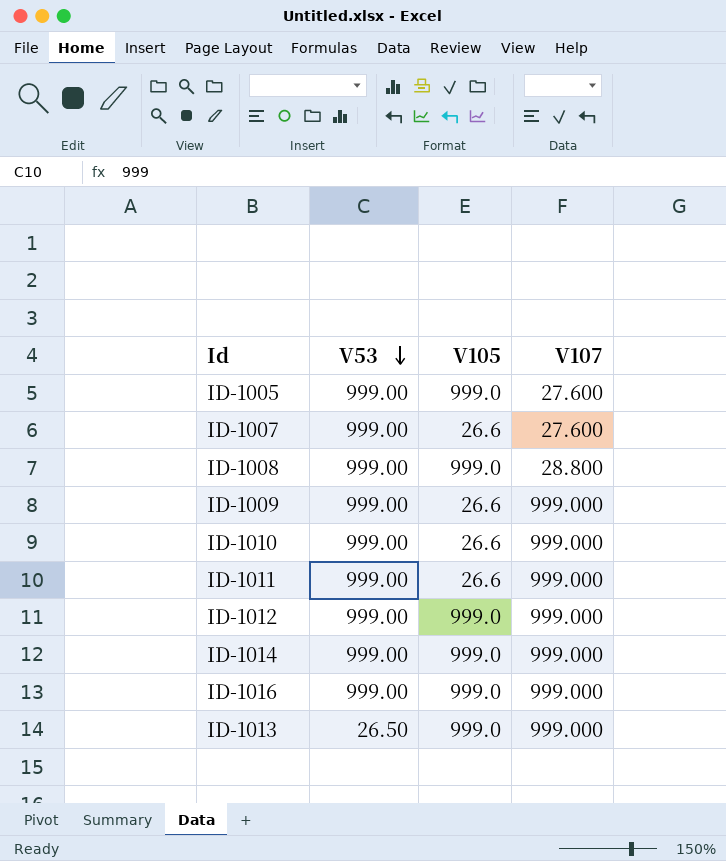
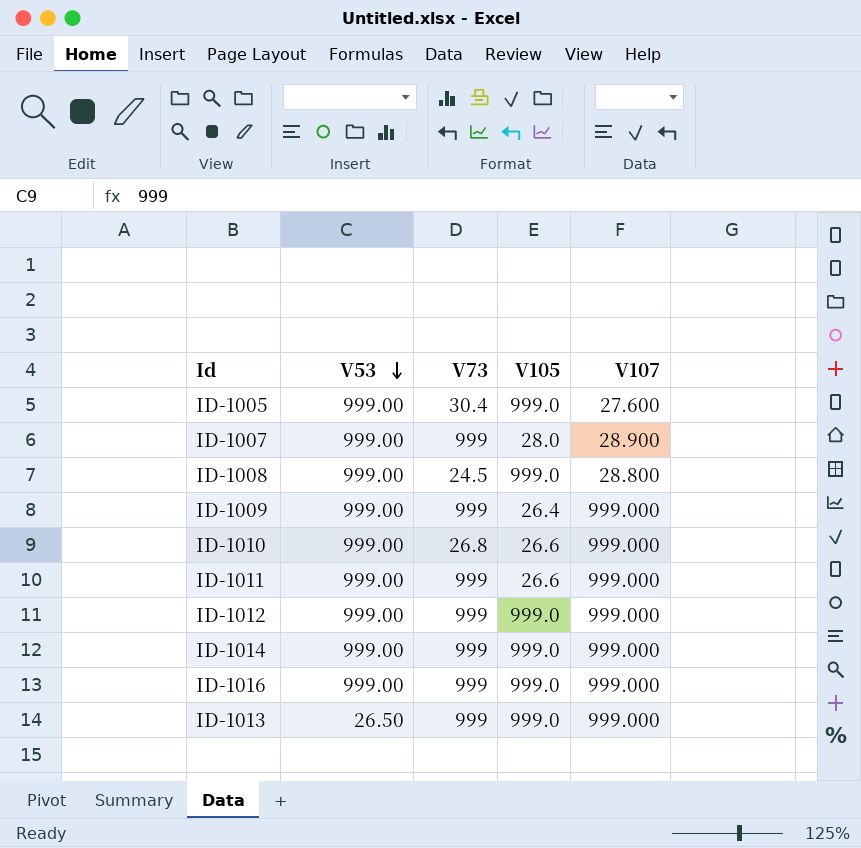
column V73 | position: none -> 3
ID-1007 | V105: 26.6 -> 28.0
ID-1007 | V107: 27.600 -> 28.900
ID-1009 | V105: 26.6 -> 26.4

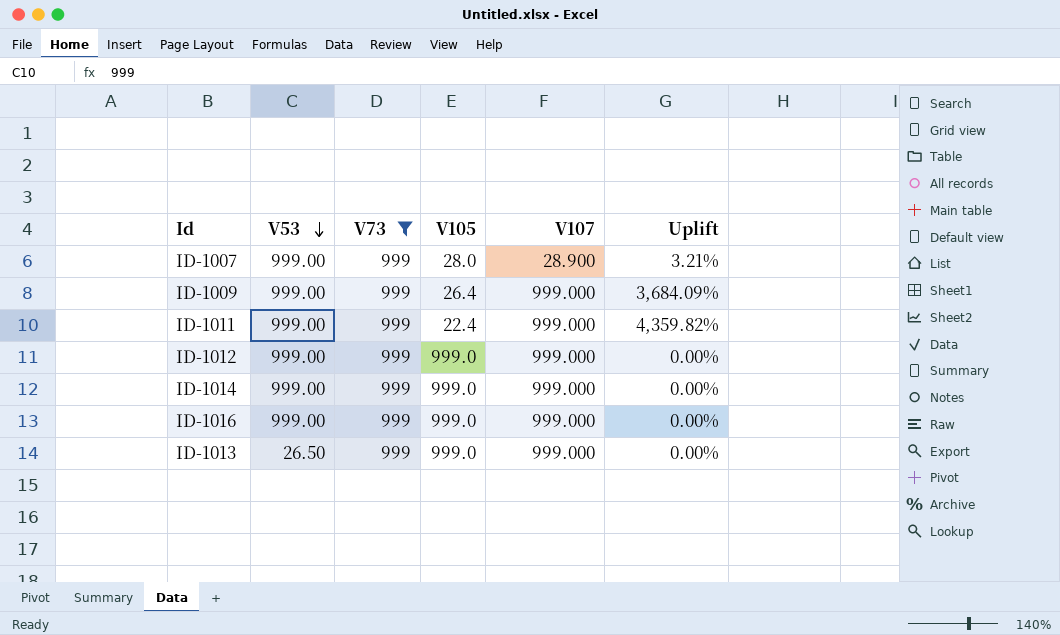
filter: none -> V73 = 999
column Uplift | formula: none -> ([V107] - [V105]) / [V105]
ID-1011 | V105: 26.6 -> 22.4

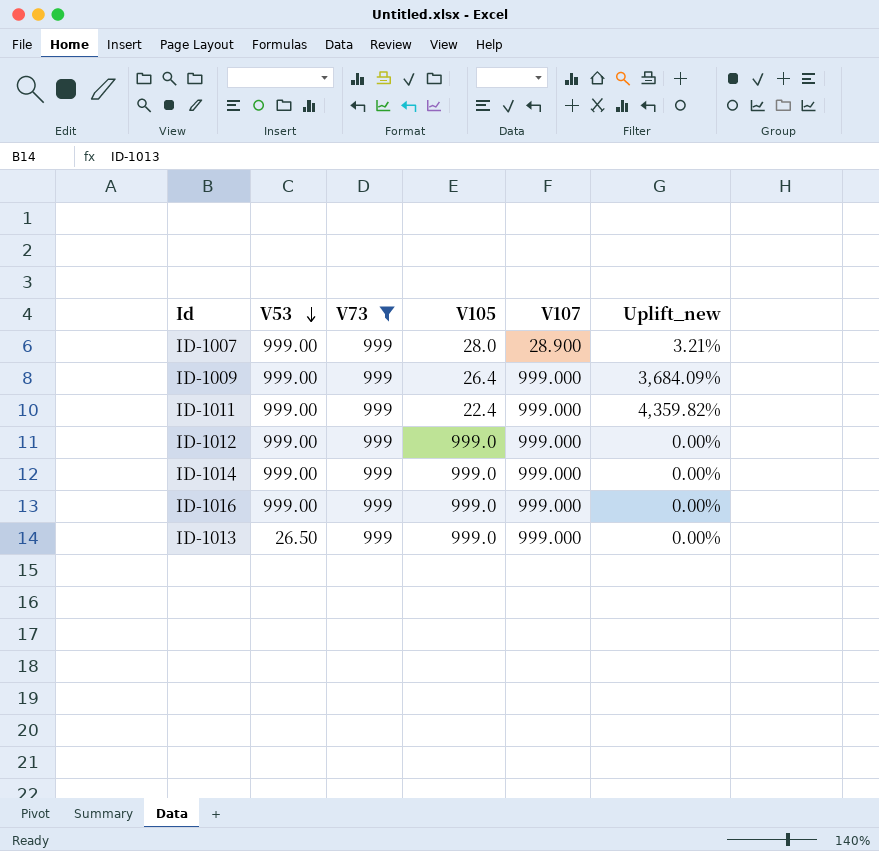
column name: Uplift -> Uplift_new

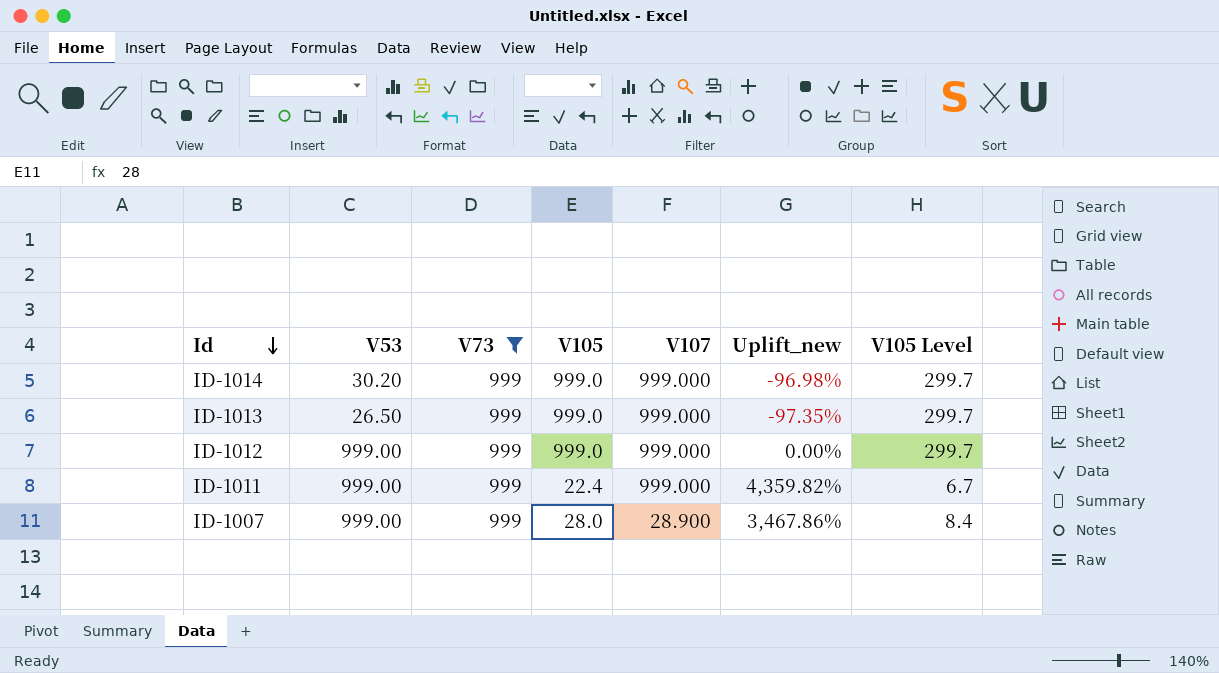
row order: V53 descending -> Id descending
column Uplift_new | formula: ([V107] - [V105]) / [V105] -> ([V53] - [V105]) / [V105]
column V105 Level | formula: none -> [V105] * 0.3
row ID-1009: 999.00 | 999 | 26.4 | 999.000 | 3,684.09% -> none
row ID-1016: 999.00 | 999 | 999.0 | 999.000 | 0.00% -> none
ID-1014 | V53: 999.00 -> 30.20

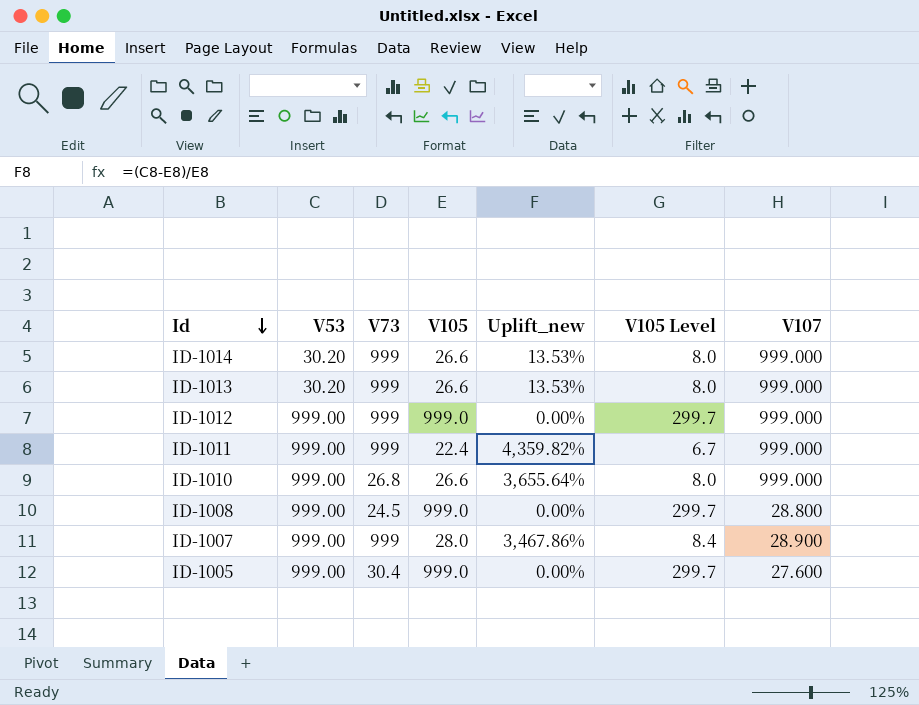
filter: V73 = 999 -> none
column V107 | position: 5 -> 7
ID-1014 | V105: 999.0 -> 26.6
ID-1014 | Uplift_new: -96.98% -> 13.53%
ID-1014 | V105 Level: 299.7 -> 8.0
ID-1013 | V53: 26.50 -> 30.20
ID-1013 | V105: 999.0 -> 26.6
ID-1013 | Uplift_new: -97.35% -> 13.53%
ID-1013 | V105 Level: 299.7 -> 8.0

